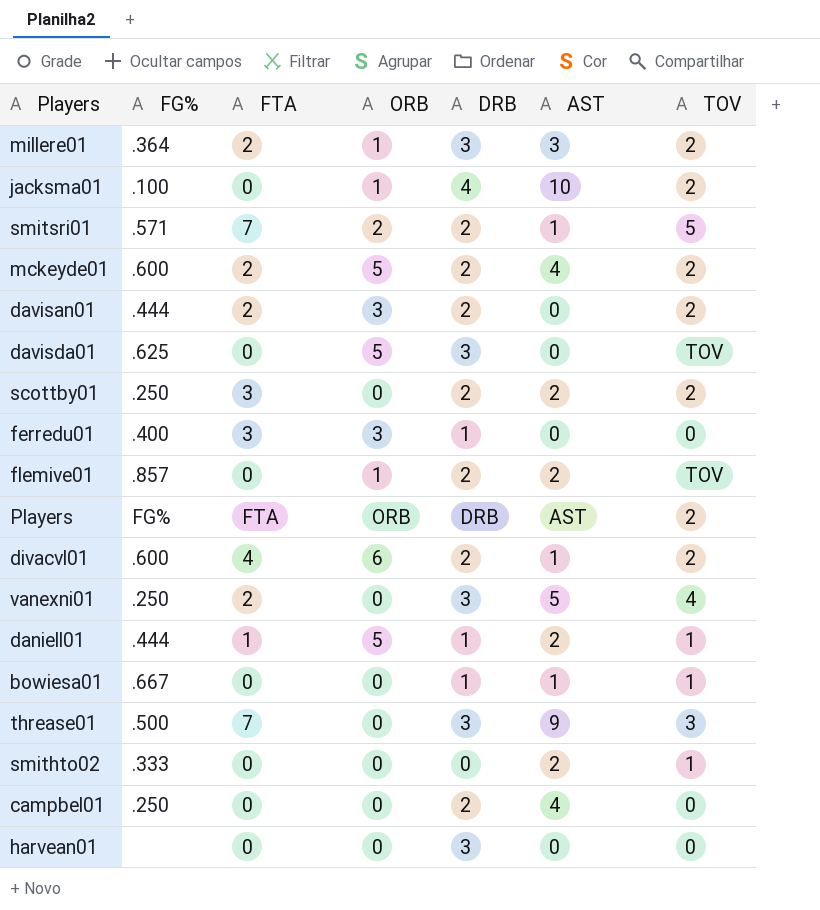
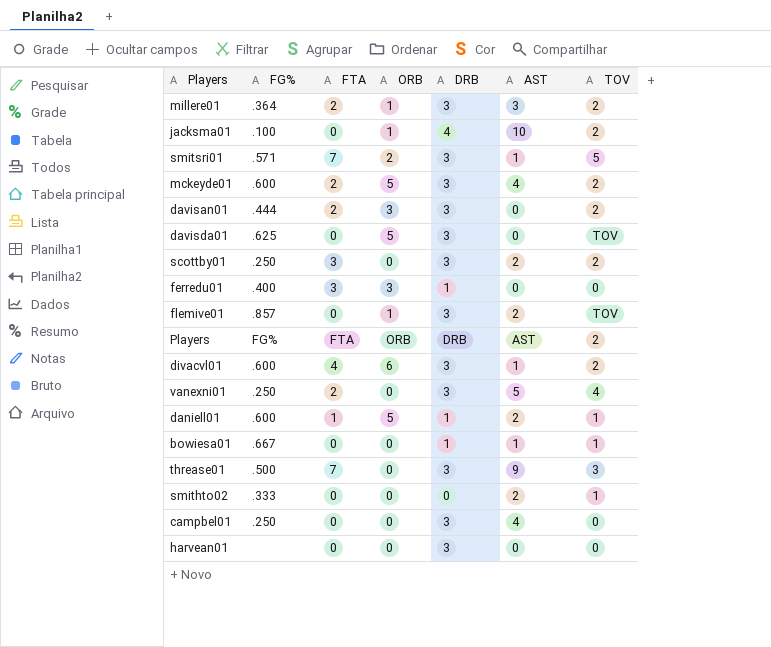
smitsri01 | DRB: 2 -> 3
mckeyde01 | DRB: 2 -> 3
davisan01 | DRB: 2 -> 3
scottby01 | DRB: 2 -> 3
flemive01 | DRB: 2 -> 3
divacvl01 | DRB: 2 -> 3
daniell01 | FG%: .444 -> .600
campbel01 | DRB: 2 -> 3

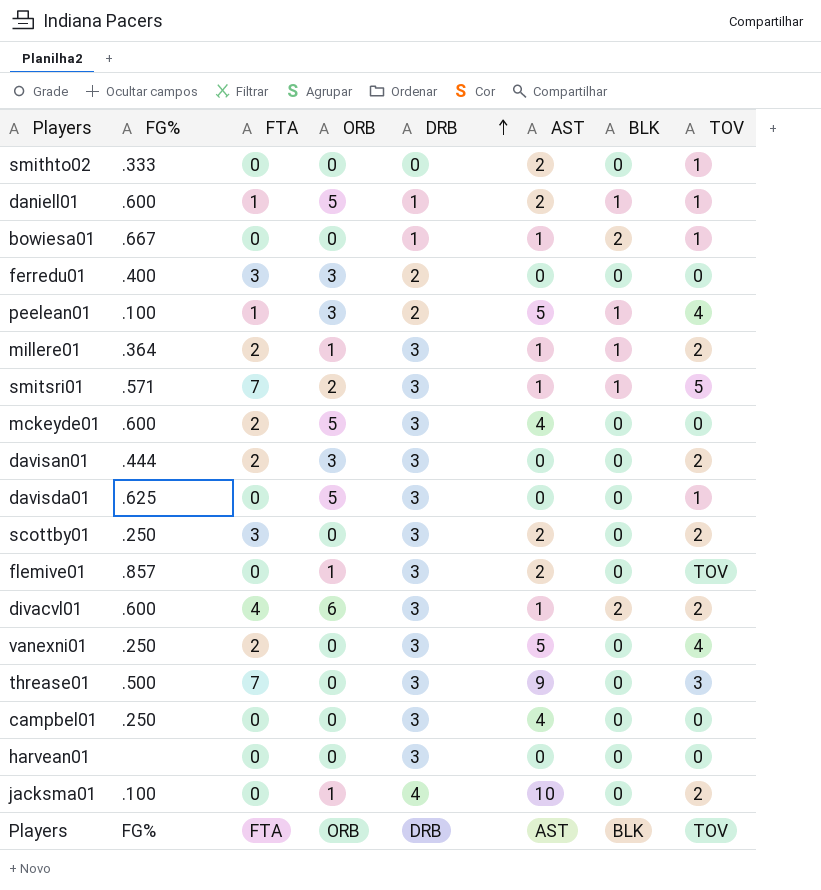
row order: none -> DRB ascending
column BLK | position: none -> 7
ferredu01 | DRB: 1 -> 2
row peelean01: none -> .100 | 1 | 3 | 2 | 5 | 1 | 4
millere01 | AST: 3 -> 1
mckeyde01 | TOV: 2 -> 0
davisda01 | TOV: TOV -> 1
Players | TOV: 2 -> TOV

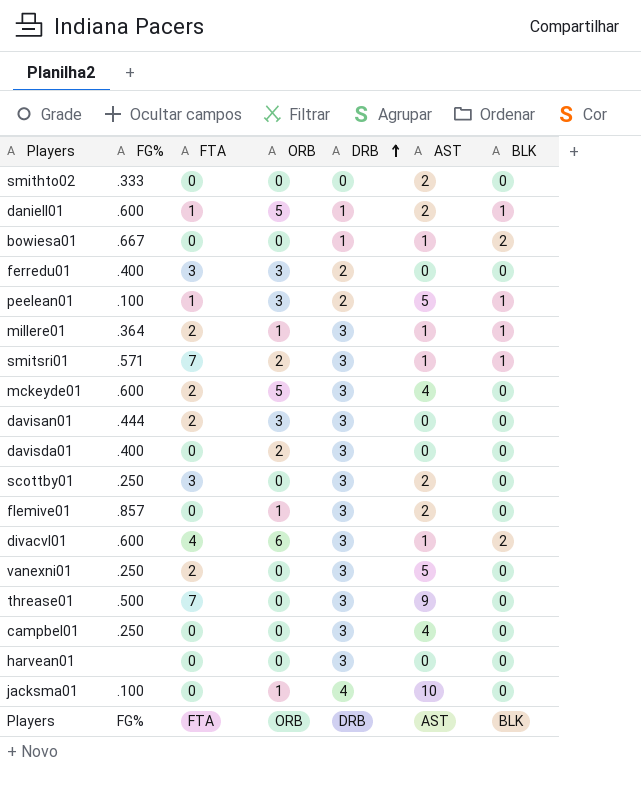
column TOV | position: 8 -> none
davisda01 | FG%: .625 -> .400
davisda01 | ORB: 5 -> 2

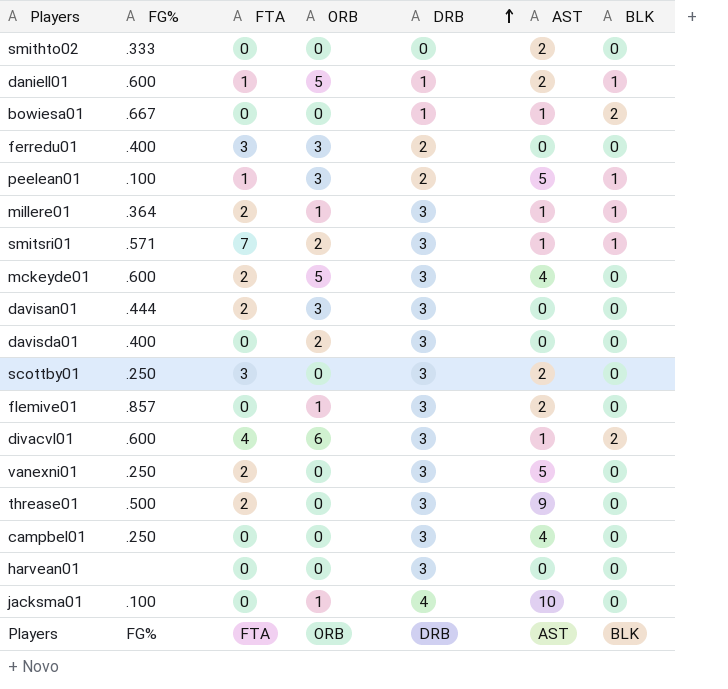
threase01 | FTA: 7 -> 2

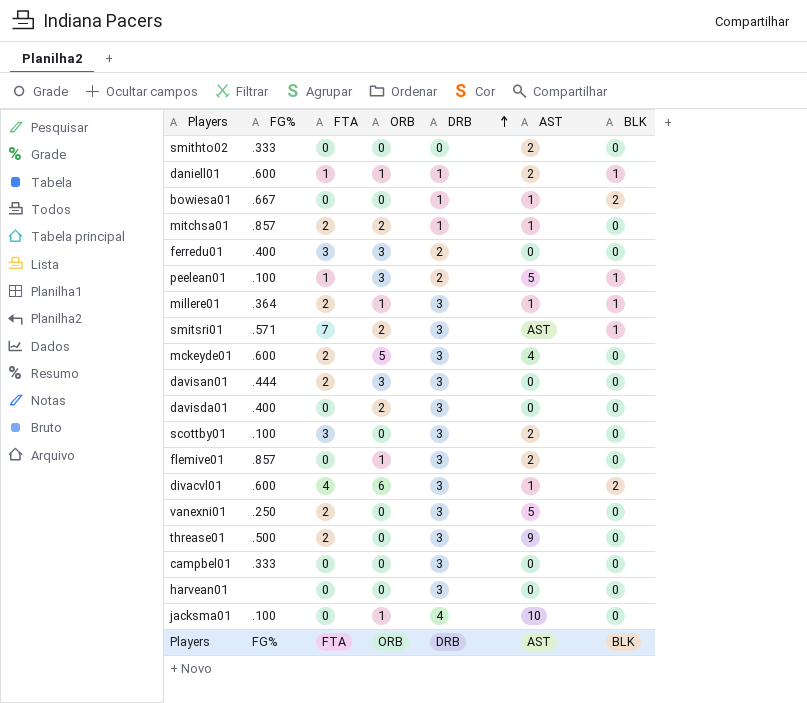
daniell01 | ORB: 5 -> 1
row mitchsa01: none -> .857 | 2 | 2 | 1 | 1 | 0
smitsri01 | AST: 1 -> AST
scottby01 | FG%: .250 -> .100
campbel01 | FG%: .250 -> .333
campbel01 | AST: 4 -> 0

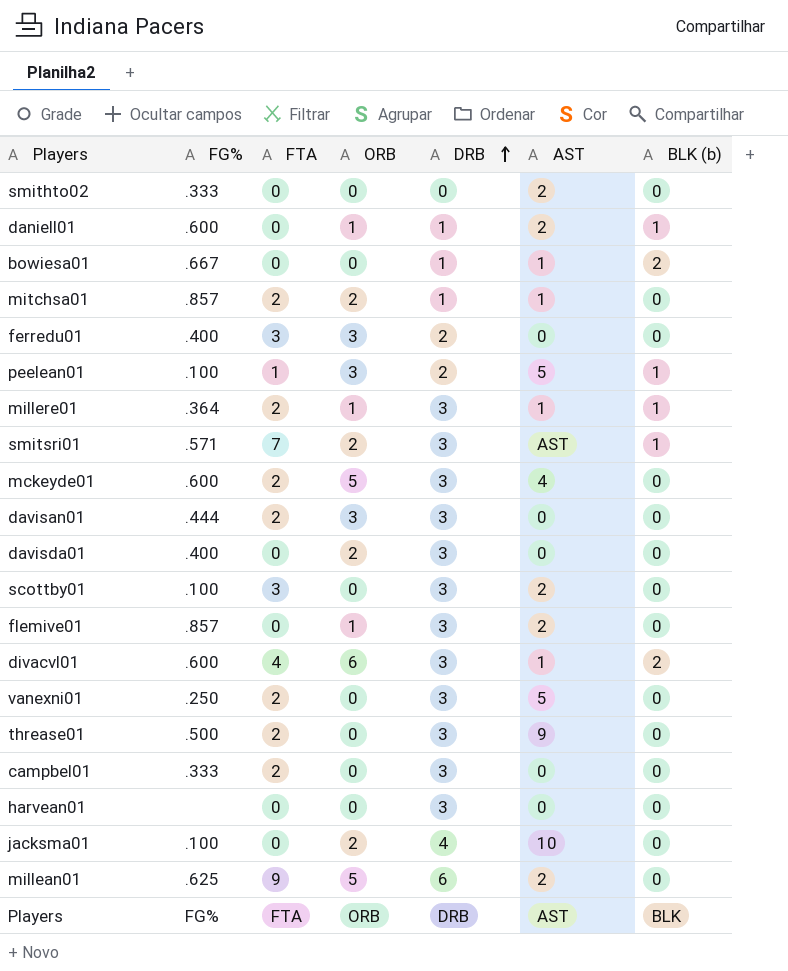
column name: BLK -> BLK (b)
daniell01 | FTA: 1 -> 0
campbel01 | FTA: 0 -> 2
jacksma01 | ORB: 1 -> 2
row millean01: none -> .625 | 9 | 5 | 6 | 2 | 0

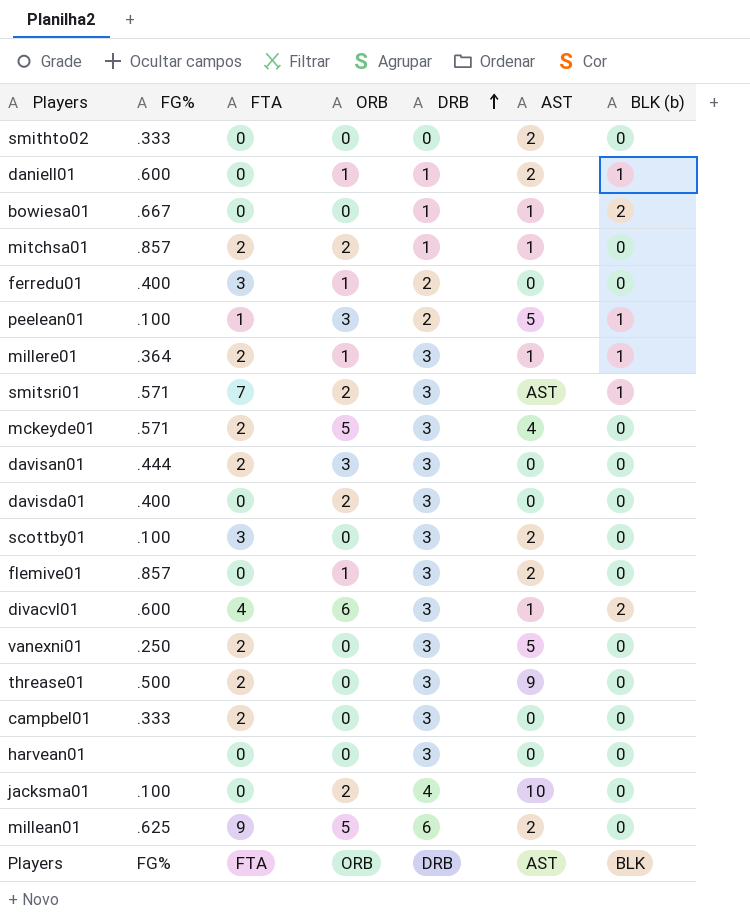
ferredu01 | ORB: 3 -> 1
mckeyde01 | FG%: .600 -> .571

